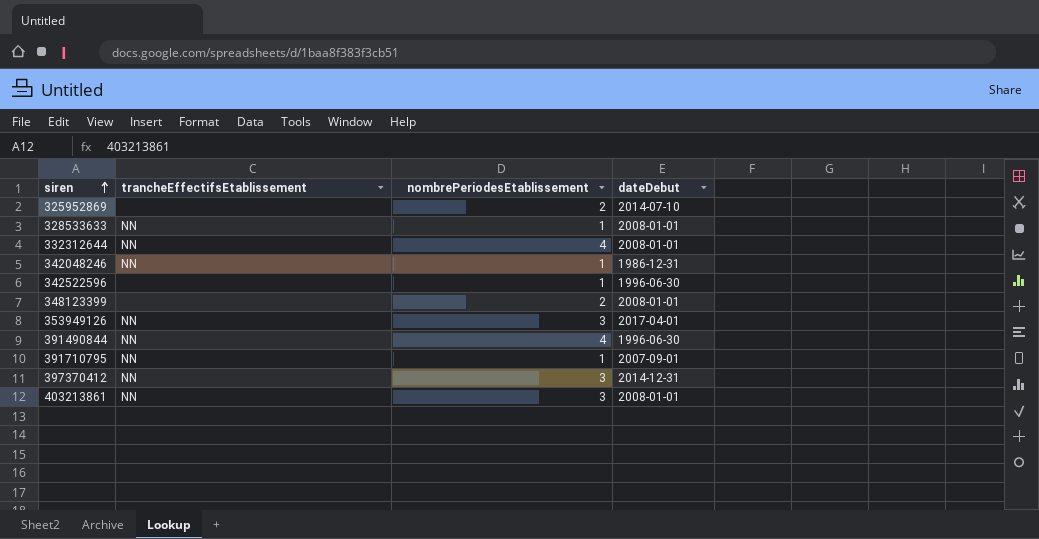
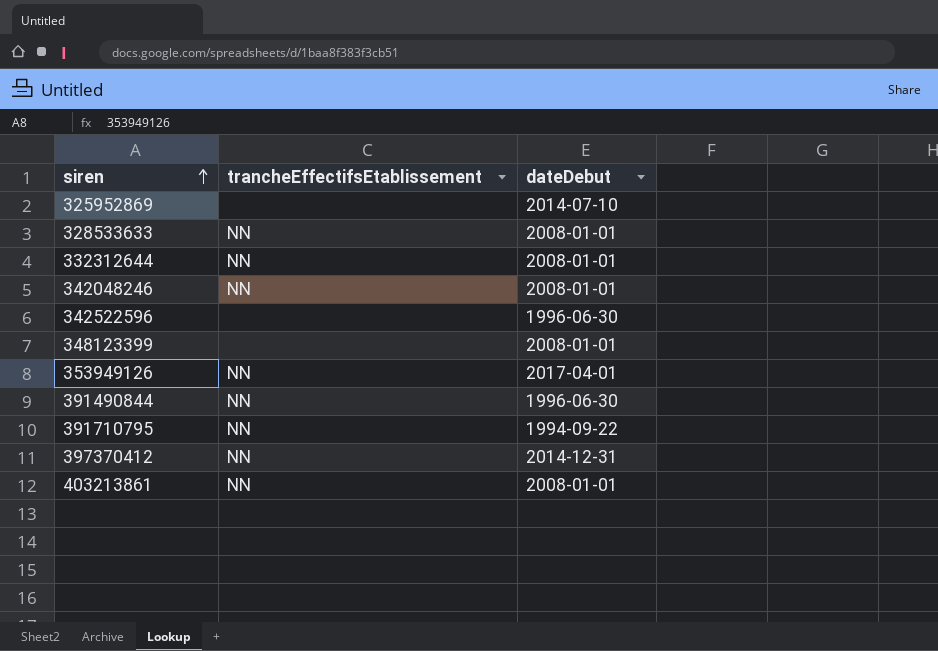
column nombrePeriodesEtablissement | position: 3 -> none
342048246 | dateDebut: 1986-12-31 -> 2008-01-01
391710795 | dateDebut: 2007-09-01 -> 1994-09-22

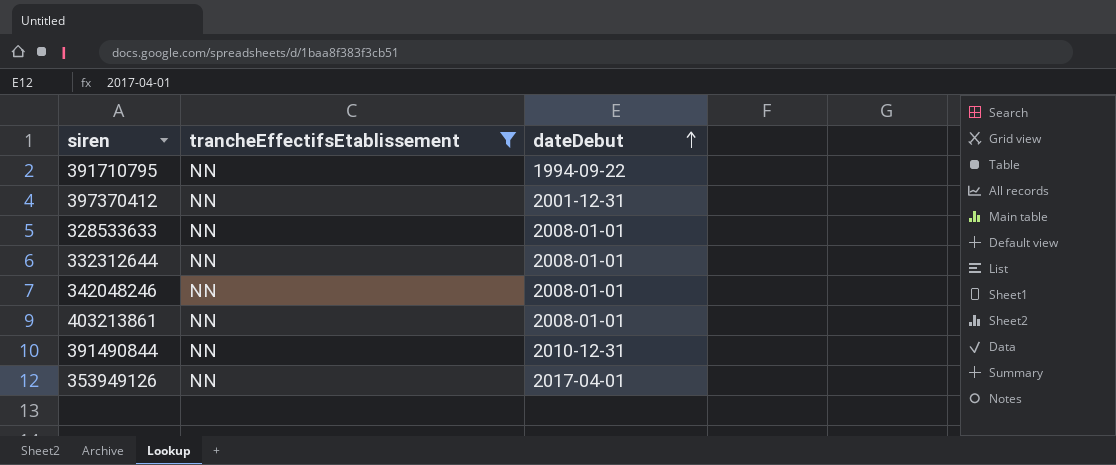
filter: none -> trancheEffectifsEtablissement = NN
row order: siren ascending -> dateDebut ascending
397370412 | dateDebut: 2014-12-31 -> 2001-12-31
391490844 | dateDebut: 1996-06-30 -> 2010-12-31

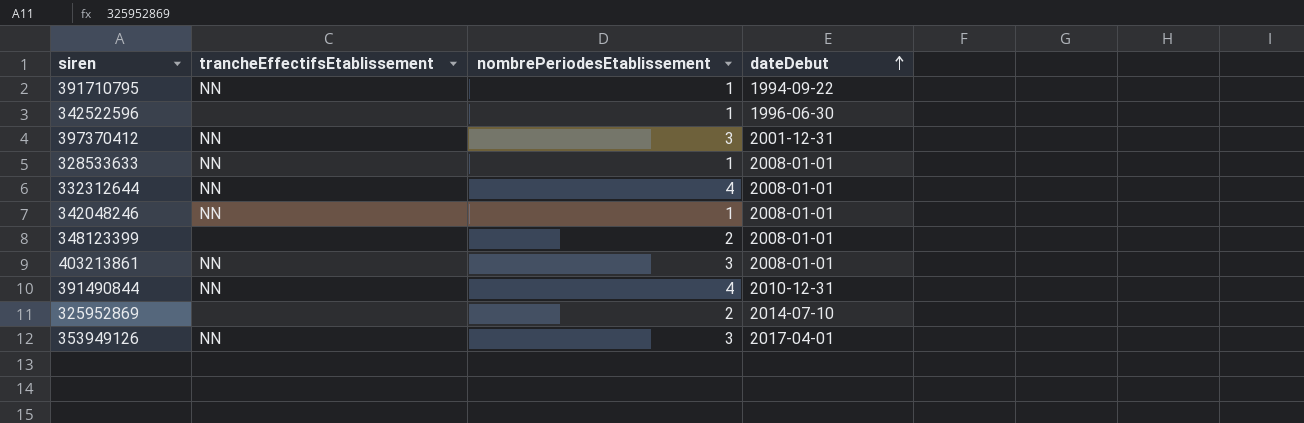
filter: trancheEffectifsEtablissement = NN -> none
column nombrePeriodesEtablissement | position: none -> 3

